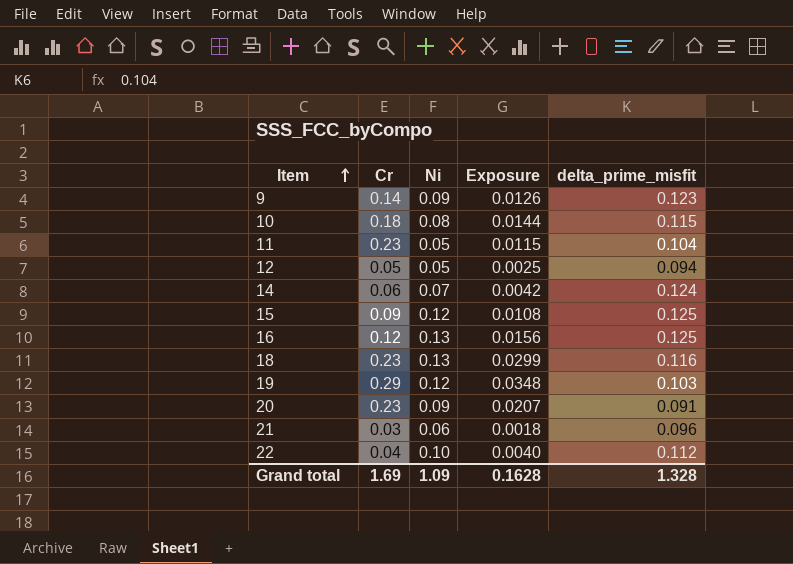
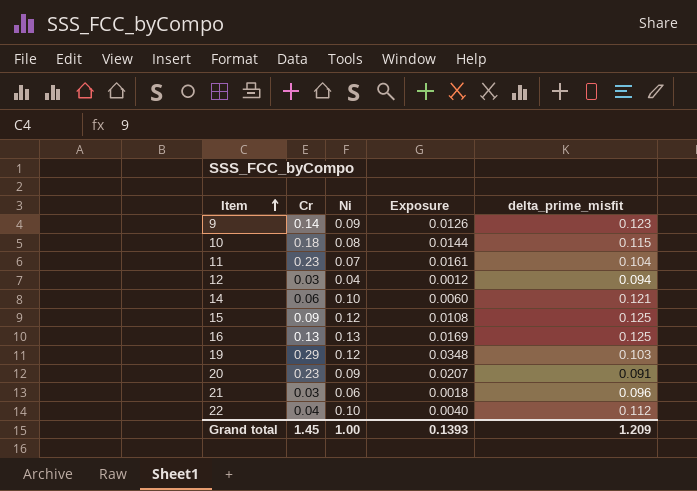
row 18: 0.23 | 0.13 | 0.0299 | 0.116 -> none
11 | Ni: 0.05 -> 0.07
11 | Exposure: 0.0115 -> 0.0161
12 | Cr: 0.05 -> 0.03
12 | Ni: 0.05 -> 0.04
12 | Exposure: 0.0025 -> 0.0012
14 | Ni: 0.07 -> 0.10
14 | Exposure: 0.0042 -> 0.0060
14 | delta_prime_misfit: 0.124 -> 0.121
16 | Cr: 0.12 -> 0.13
16 | Exposure: 0.0156 -> 0.0169
Grand total | Cr: 1.69 -> 1.45
Grand total | Ni: 1.09 -> 1.00
Grand total | Exposure: 0.1628 -> 0.1393
Grand total | delta_prime_misfit: 1.328 -> 1.209

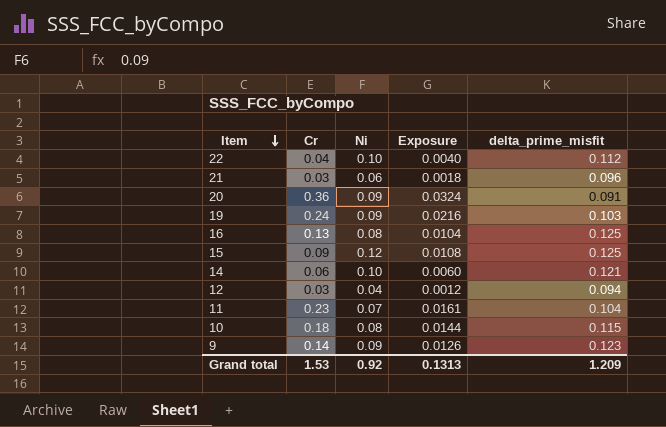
row order: Item ascending -> Item descending
20 | Cr: 0.23 -> 0.36
20 | Exposure: 0.0207 -> 0.0324
19 | Cr: 0.29 -> 0.24
19 | Ni: 0.12 -> 0.09
19 | Exposure: 0.0348 -> 0.0216
16 | Ni: 0.13 -> 0.08
16 | Exposure: 0.0169 -> 0.0104
Grand total | Cr: 1.45 -> 1.53
Grand total | Ni: 1.00 -> 0.92
Grand total | Exposure: 0.1393 -> 0.1313

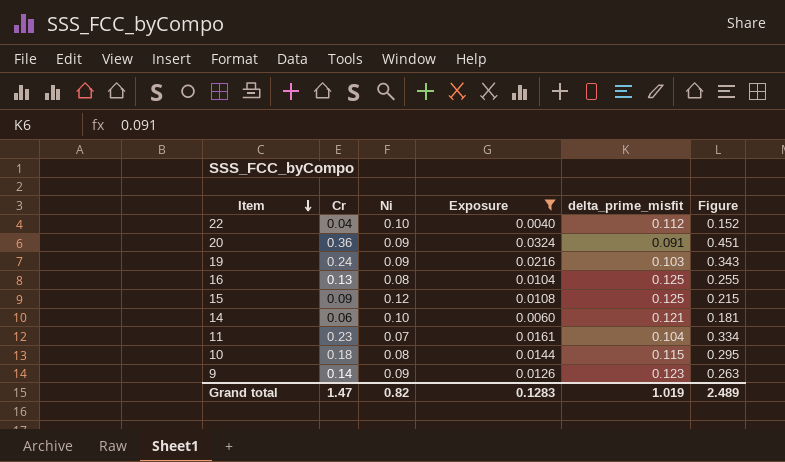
filter: none -> Exposure >= 0.0040
column Figure | formula: none -> [Cr] + [delta_prime_misfit]
Grand total | Cr: 1.53 -> 1.47
Grand total | Ni: 0.92 -> 0.82
Grand total | Exposure: 0.1313 -> 0.1283
Grand total | delta_prime_misfit: 1.209 -> 1.019

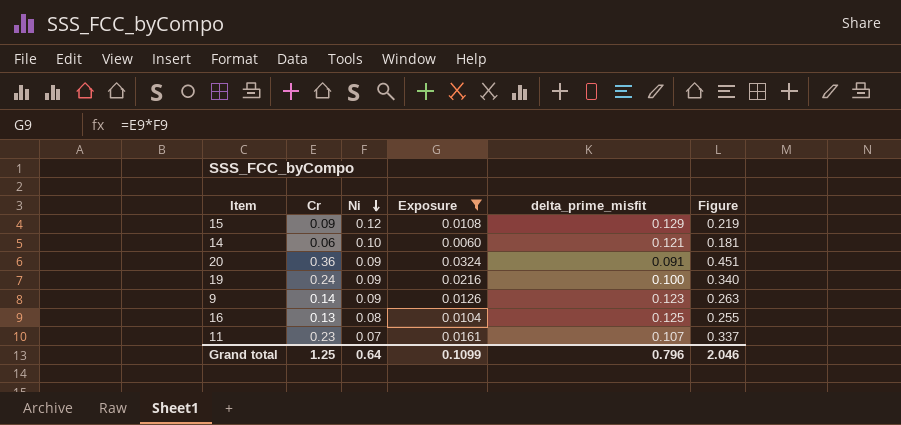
row order: Item descending -> Ni descending
row 22: 0.04 | 0.10 | 0.0040 | 0.112 | 0.152 -> none
row 10: 0.18 | 0.08 | 0.0144 | 0.115 | 0.295 -> none
15 | delta_prime_misfit: 0.125 -> 0.129
15 | Figure: 0.215 -> 0.219
19 | delta_prime_misfit: 0.103 -> 0.100
19 | Figure: 0.343 -> 0.340
11 | delta_prime_misfit: 0.104 -> 0.107
11 | Figure: 0.334 -> 0.337
Grand total | Cr: 1.47 -> 1.25
Grand total | Ni: 0.82 -> 0.64
Grand total | Exposure: 0.1283 -> 0.1099
Grand total | delta_prime_misfit: 1.019 -> 0.796
Grand total | Figure: 2.489 -> 2.046

